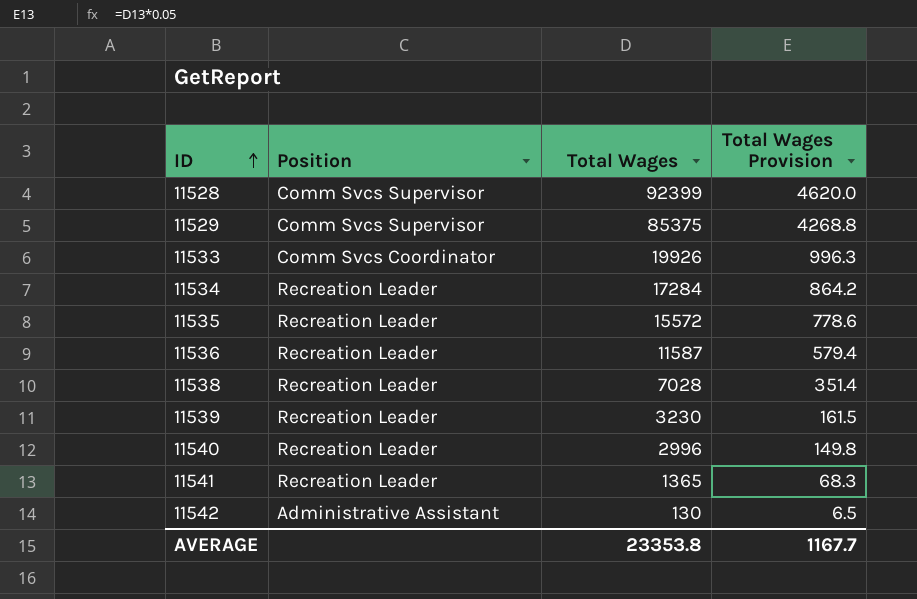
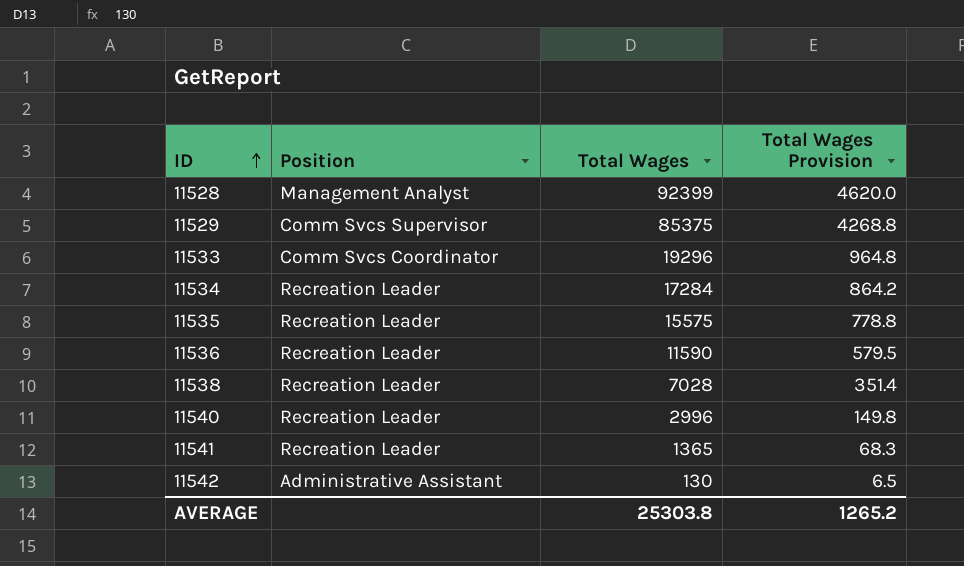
row 11539: Recreation Leader | 3230 | 161.5 -> none
11528 | Position: Comm Svcs Supervisor -> Management Analyst
11533 | Total Wages: 19926 -> 19296
11533 | Total Wages Provision: 996.3 -> 964.8
11535 | Total Wages: 15572 -> 15575
11535 | Total Wages Provision: 778.6 -> 778.8
11536 | Total Wages: 11587 -> 11590
11536 | Total Wages Provision: 579.4 -> 579.5
AVERAGE | Total Wages: 23353.8 -> 25303.8
AVERAGE | Total Wages Provision: 1167.7 -> 1265.2

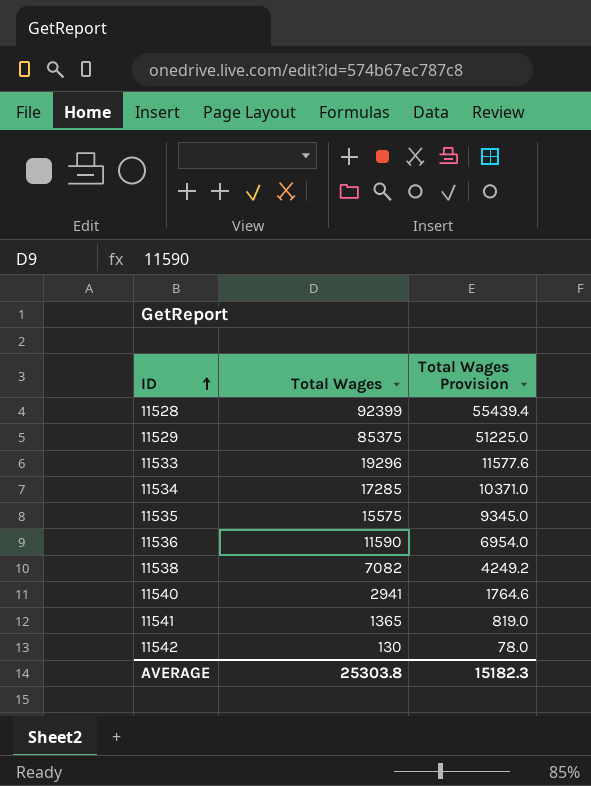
column Position | position: 2 -> none
column Total Wages Provision | formula: [Total Wages] * 0.05 -> [Total Wages] * 0.6
11534 | Total Wages: 17284 -> 17285
11538 | Total Wages: 7028 -> 7082
11540 | Total Wages: 2996 -> 2941
AVERAGE | Total Wages Provision: 1265.2 -> 15182.3

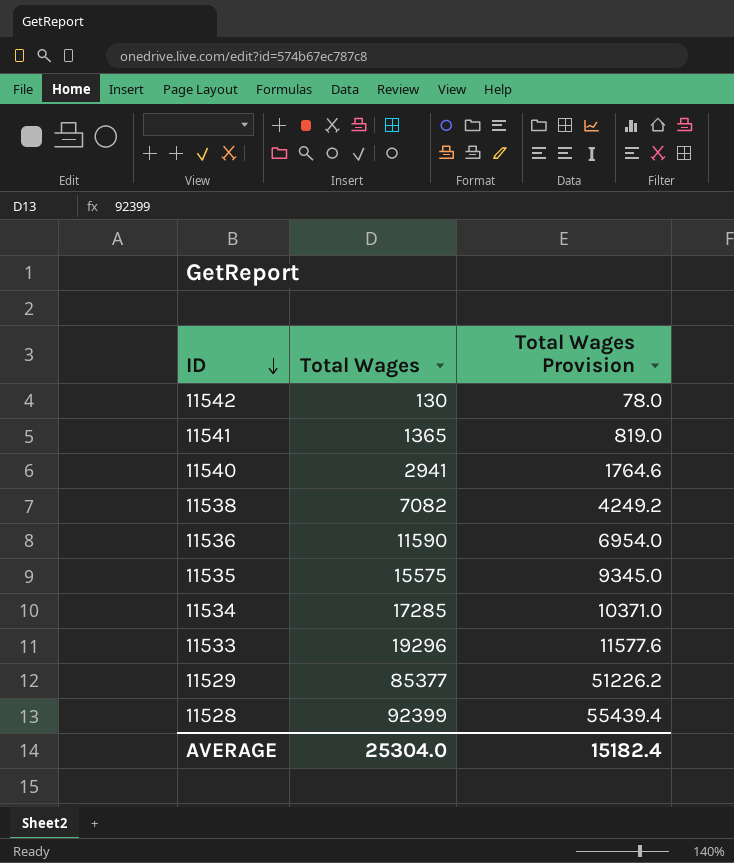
row order: ID ascending -> ID descending
11529 | Total Wages: 85375 -> 85377
11529 | Total Wages Provision: 51225.0 -> 51226.2
AVERAGE | Total Wages: 25303.8 -> 25304.0
AVERAGE | Total Wages Provision: 15182.3 -> 15182.4

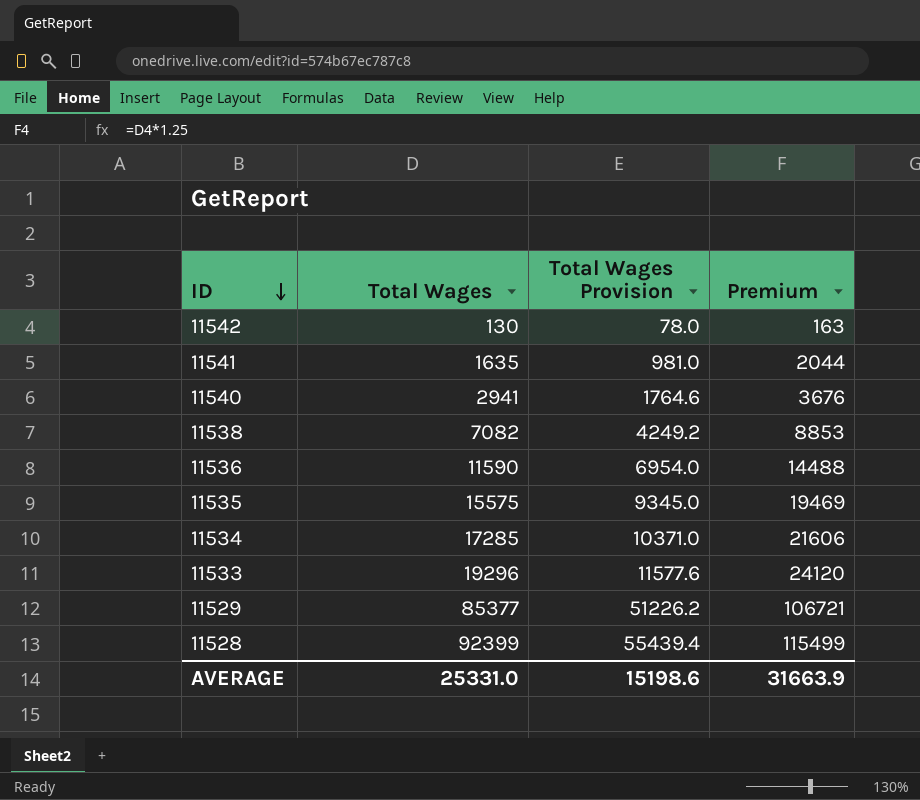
column Premium | formula: none -> [Total Wages] * 1.25
11541 | Total Wages: 1365 -> 1635
11541 | Total Wages Provision: 819.0 -> 981.0
AVERAGE | Total Wages: 25304.0 -> 25331.0
AVERAGE | Total Wages Provision: 15182.4 -> 15198.6

